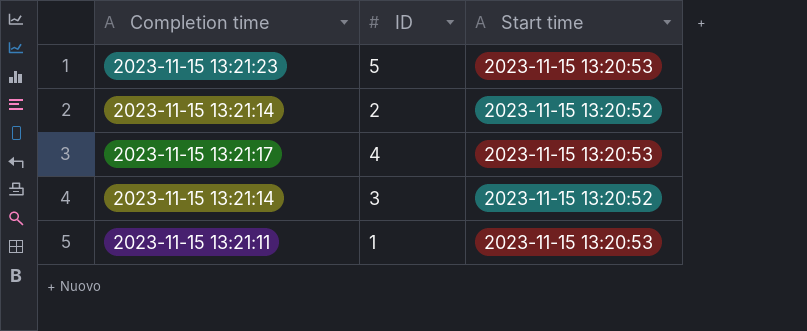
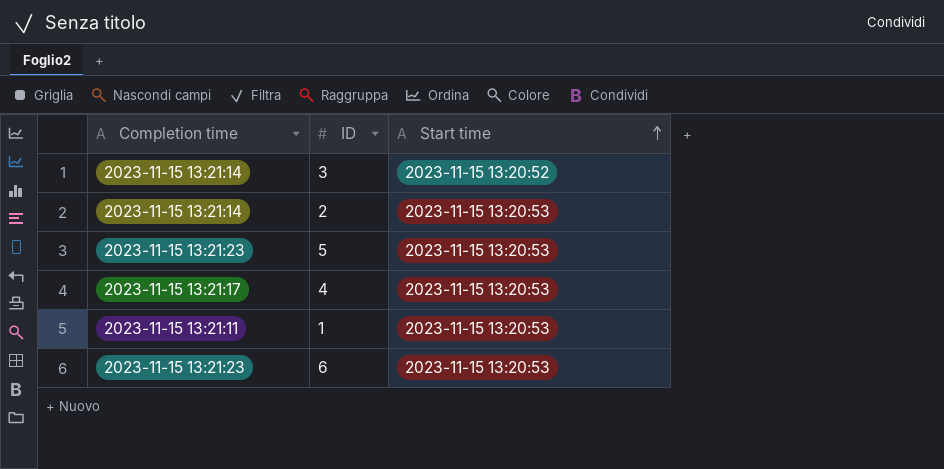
row order: none -> Start time ascending
2 | Start time: 2023-11-15 13:20:52 -> 2023-11-15 13:20:53
row 6: none -> 2023-11-15 13:21:23 | 2023-11-15 13:20:53

